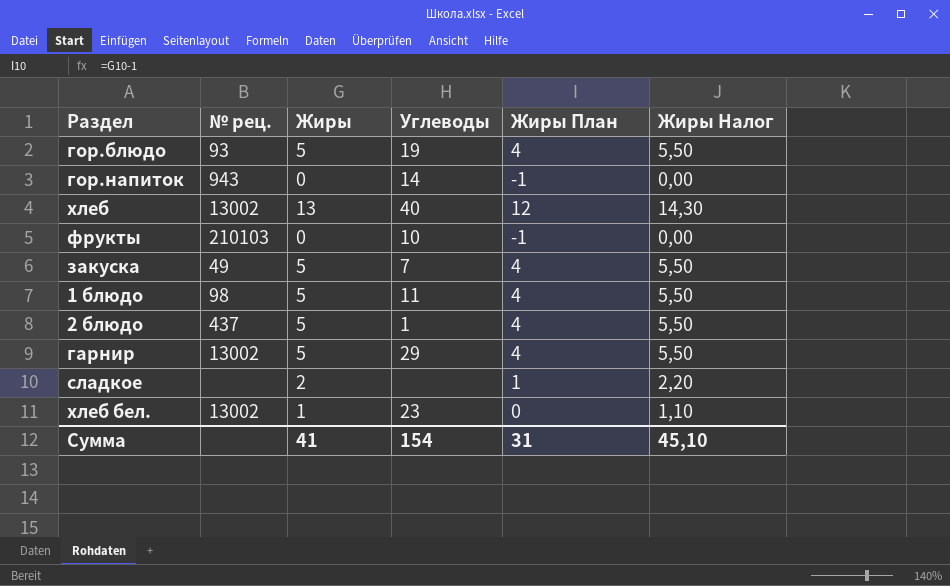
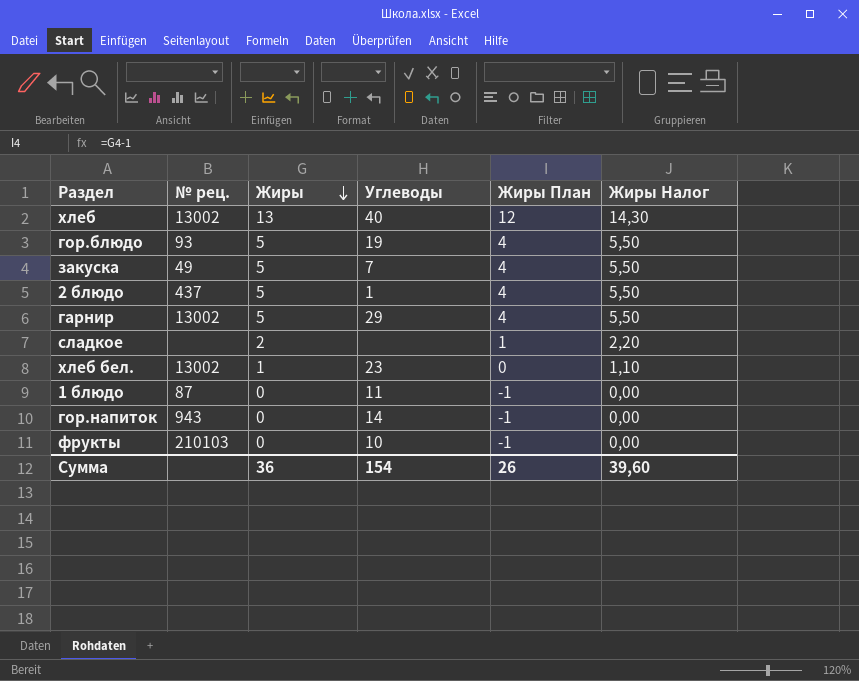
row order: none -> Жиры descending
1 блюдо | № рец.: 98 -> 87
1 блюдо | Жиры: 5 -> 0
1 блюдо | Жиры План: 4 -> -1
1 блюдо | Жиры Налог: 5,50 -> 0,00
Сумма | Жиры: 41 -> 36
Сумма | Жиры План: 31 -> 26
Сумма | Жиры Налог: 45,10 -> 39,60

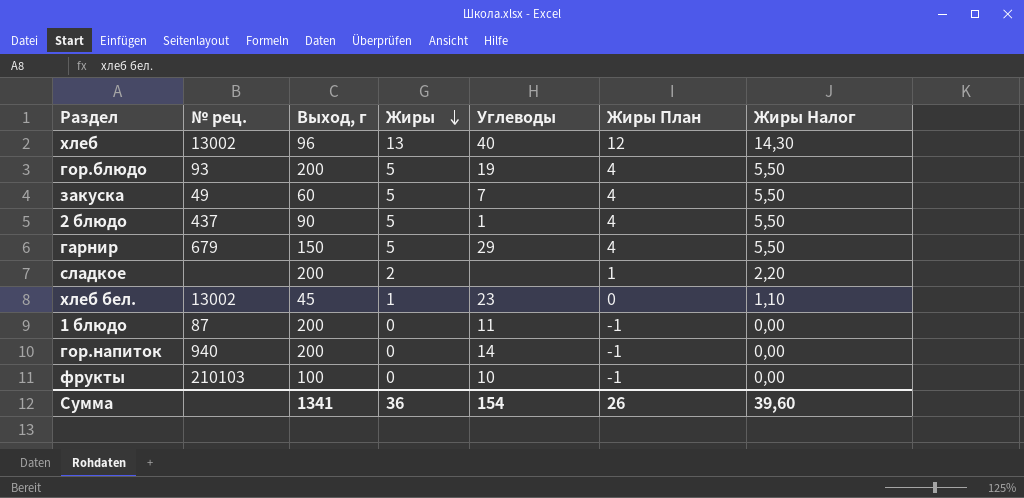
column Выход, г | position: none -> 3
гарнир | № рец.: 13002 -> 679
гор.напиток | № рец.: 943 -> 940

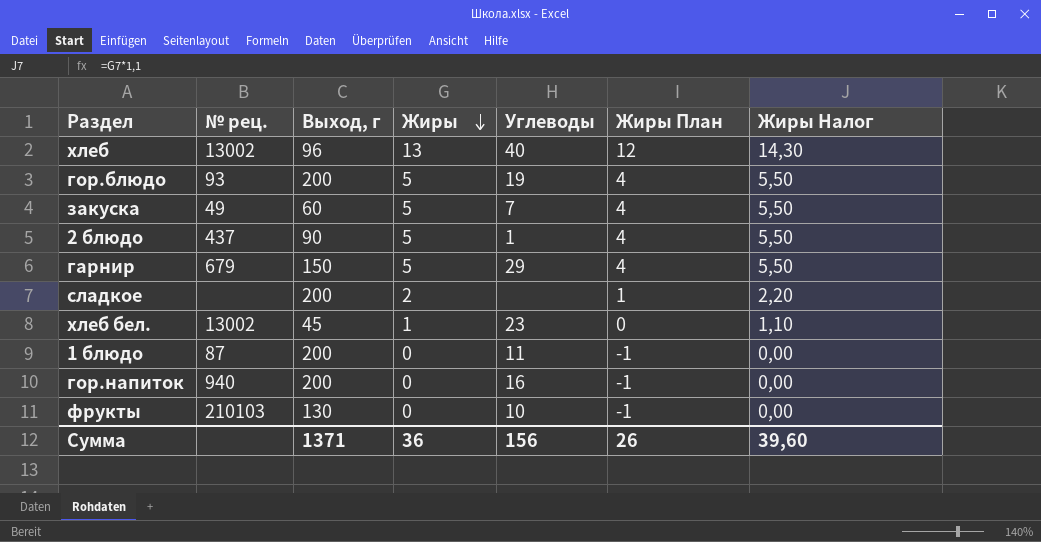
гор.напиток | Углеводы: 14 -> 16
фрукты | Выход, г: 100 -> 130
Сумма | Выход, г: 1341 -> 1371
Сумма | Углеводы: 154 -> 156

